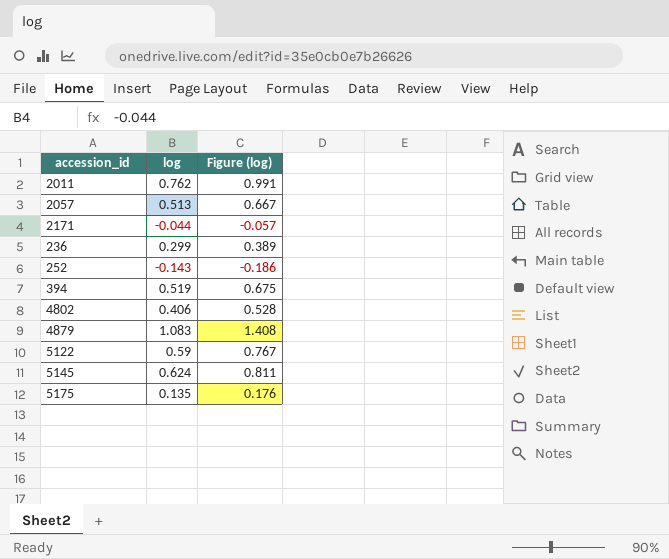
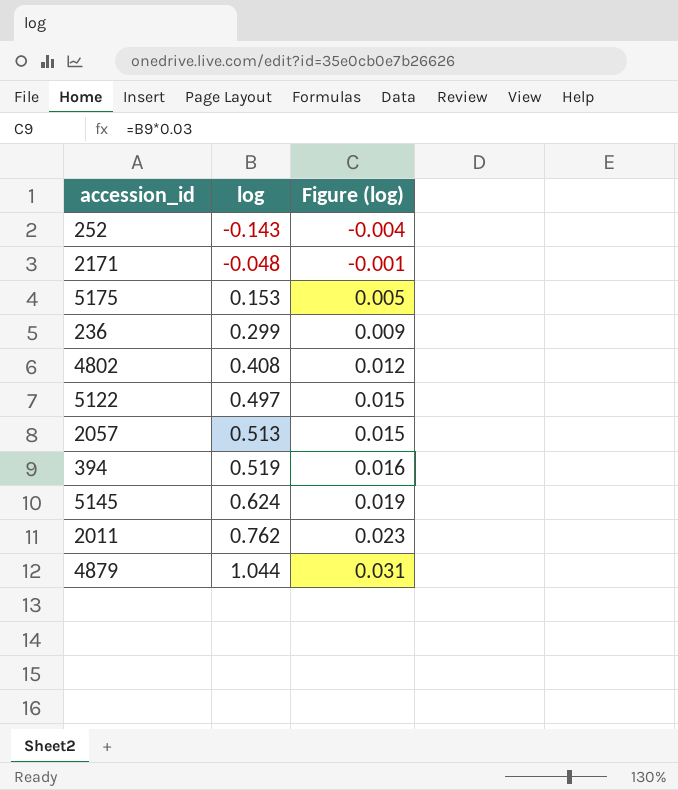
row order: none -> log ascending
column Figure (log) | formula: [log] * 1.3 -> [log] * 0.03
2171 | log: -0.044 -> -0.048
5175 | log: 0.135 -> 0.153
4802 | log: 0.406 -> 0.408
5122 | log: 0.59 -> 0.497
4879 | log: 1.083 -> 1.044

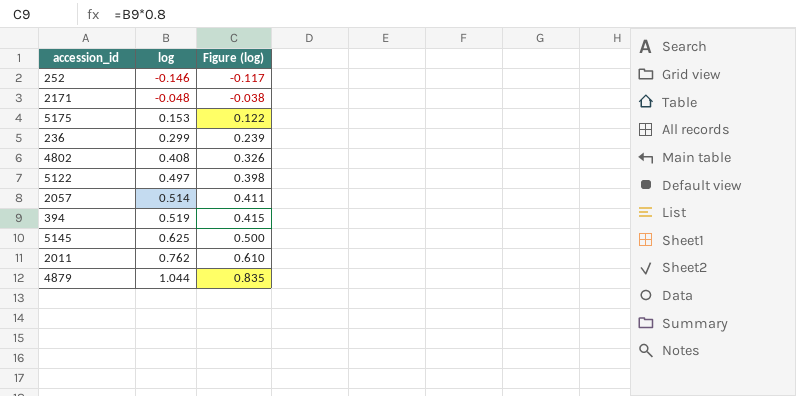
column Figure (log) | formula: [log] * 0.03 -> [log] * 0.8
252 | log: -0.143 -> -0.146
2057 | log: 0.513 -> 0.514
5145 | log: 0.624 -> 0.625

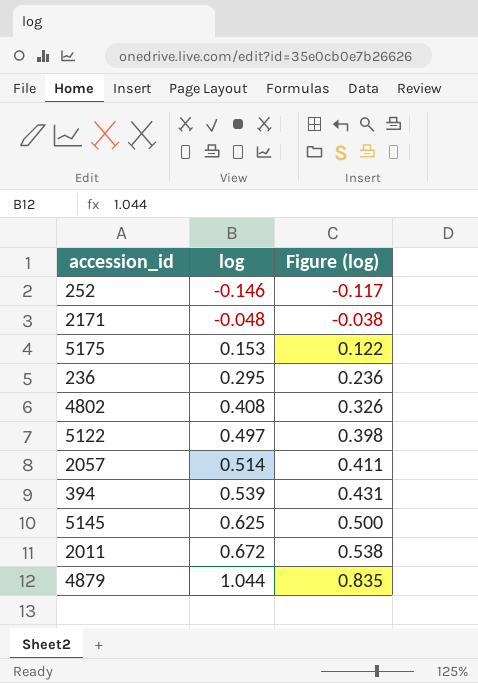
236 | log: 0.299 -> 0.295
236 | Figure (log): 0.239 -> 0.236
394 | log: 0.519 -> 0.539
394 | Figure (log): 0.415 -> 0.431
2011 | log: 0.762 -> 0.672
2011 | Figure (log): 0.610 -> 0.538

